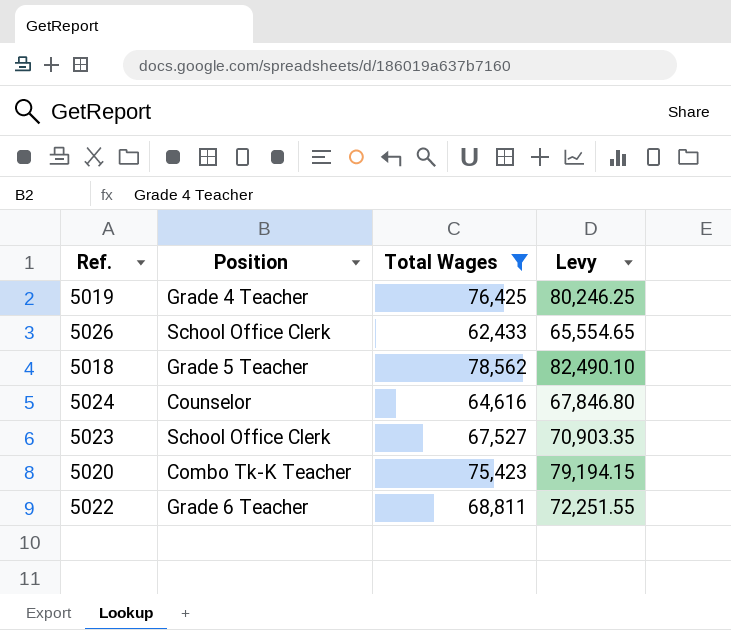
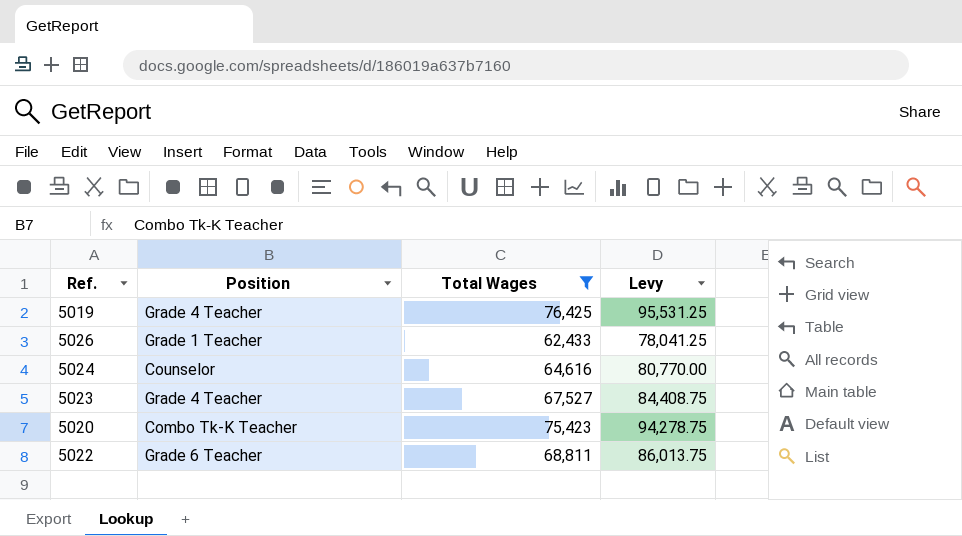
column Levy | formula: [Total Wages] * 1.05 -> [Total Wages] * 1.25
row 5018: Grade 5 Teacher | 78,562 | 82,490.10 -> none
5026 | Position: School Office Clerk -> Grade 1 Teacher
5023 | Position: School Office Clerk -> Grade 4 Teacher

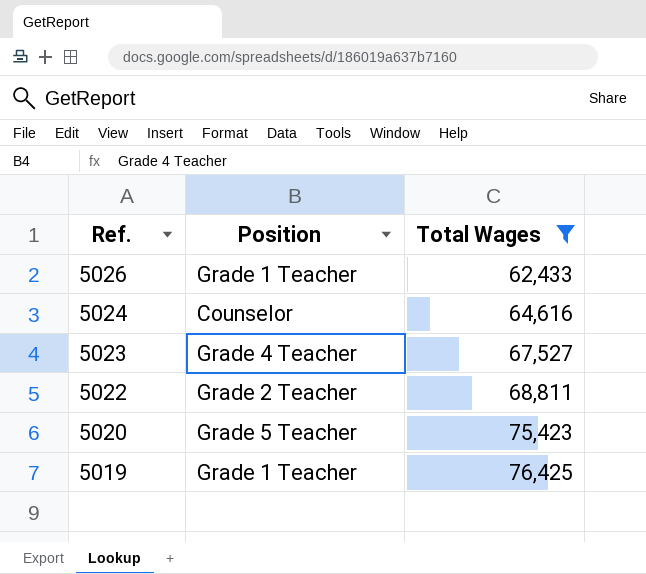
row order: none -> Ref. descending
column Levy | formula: [Total Wages] * 1.25 -> none
5022 | Position: Grade 6 Teacher -> Grade 2 Teacher
5020 | Position: Combo Tk-K Teacher -> Grade 5 Teacher
5019 | Position: Grade 4 Teacher -> Grade 1 Teacher

